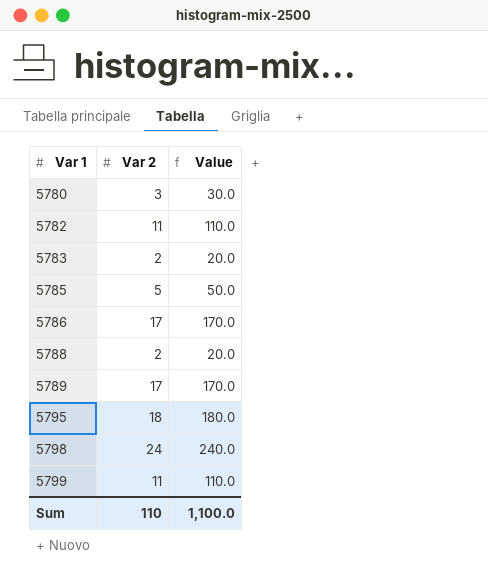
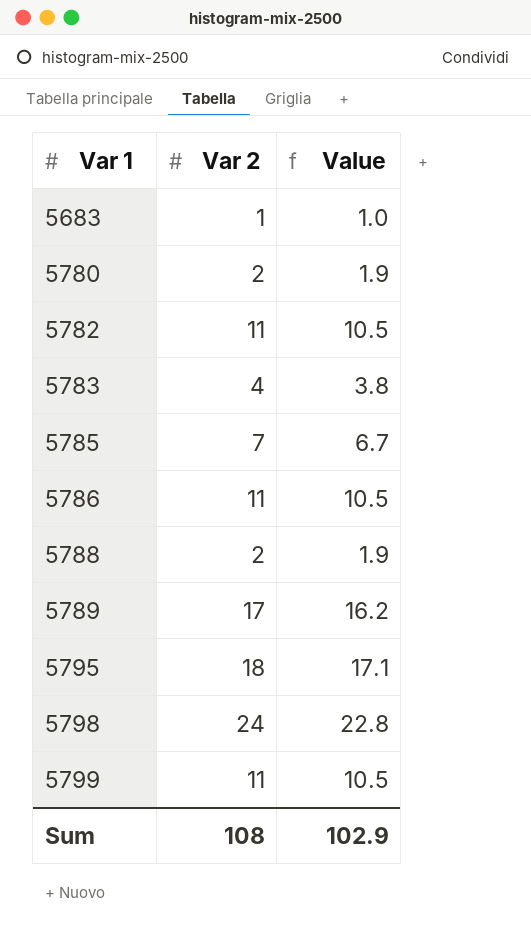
column Value | formula: [Var 2] * 10 -> [Var 2] * 0.95
row 5683: none -> 1 | 1.0
5780 | Var 2: 3 -> 2
5783 | Var 2: 2 -> 4
5785 | Var 2: 5 -> 7
5786 | Var 2: 17 -> 11
Sum | Var 2: 110 -> 108
Sum | Value: 1,100.0 -> 102.9

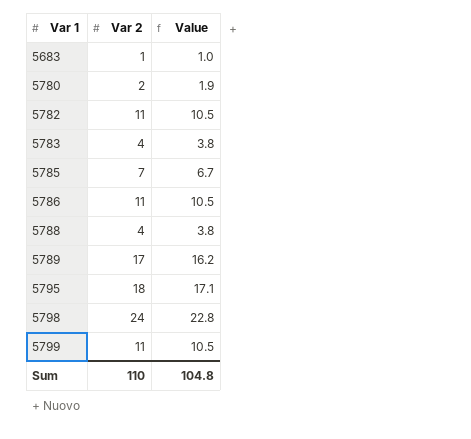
5788 | Var 2: 2 -> 4
5788 | Value: 1.9 -> 3.8
Sum | Var 2: 108 -> 110
Sum | Value: 102.9 -> 104.8

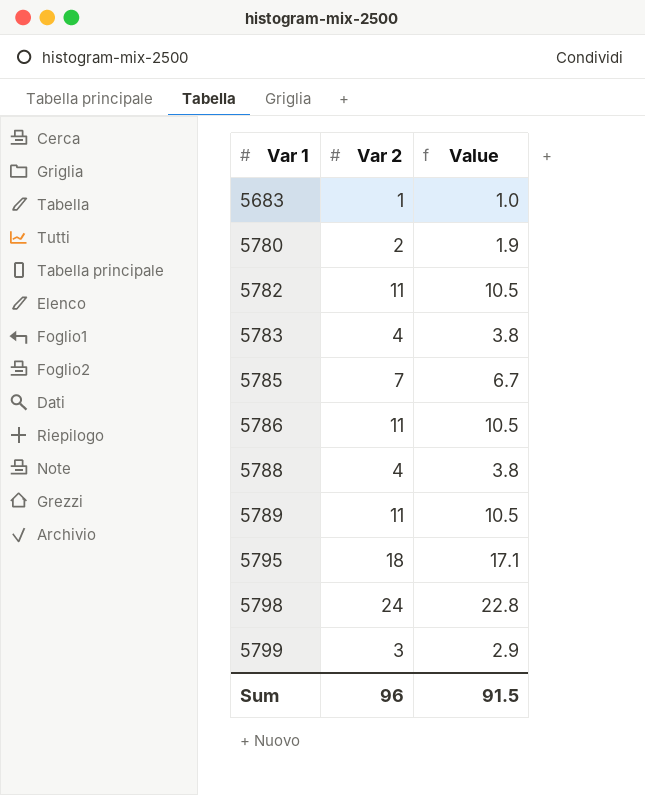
5789 | Var 2: 17 -> 11
5789 | Value: 16.2 -> 10.5
5799 | Var 2: 11 -> 3
5799 | Value: 10.5 -> 2.9
Sum | Var 2: 110 -> 96
Sum | Value: 104.8 -> 91.5

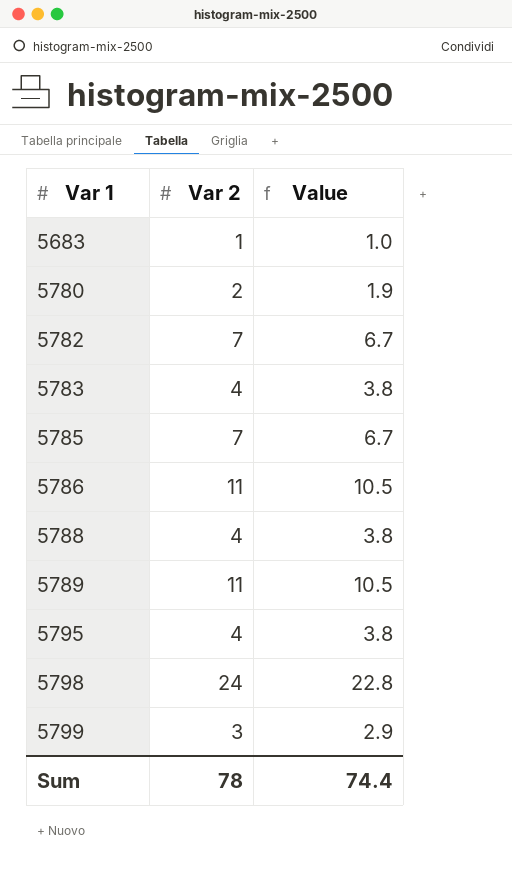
5782 | Var 2: 11 -> 7
5782 | Value: 10.5 -> 6.7
5795 | Var 2: 18 -> 4
5795 | Value: 17.1 -> 3.8
Sum | Var 2: 96 -> 78
Sum | Value: 91.5 -> 74.4

